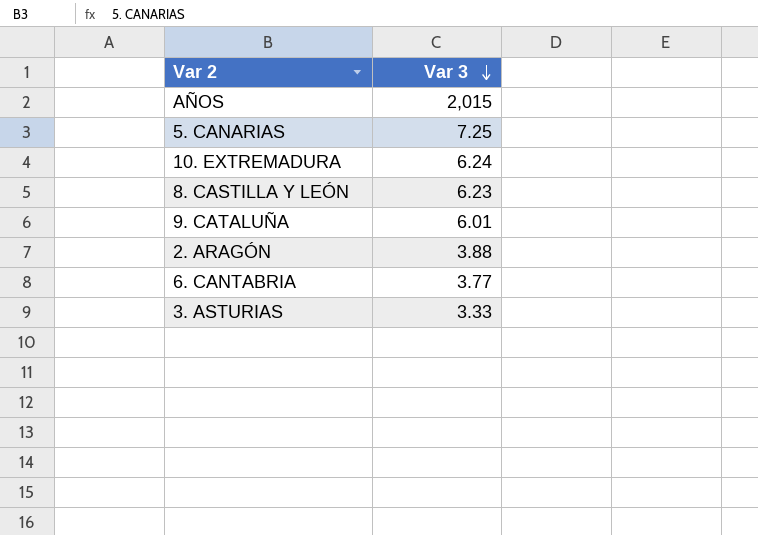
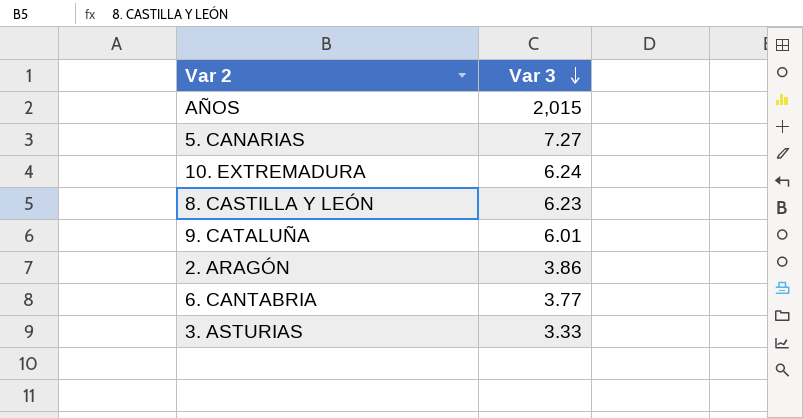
5. CANARIAS | Var 3: 7.25 -> 7.27
2. ARAGÓN | Var 3: 3.88 -> 3.86

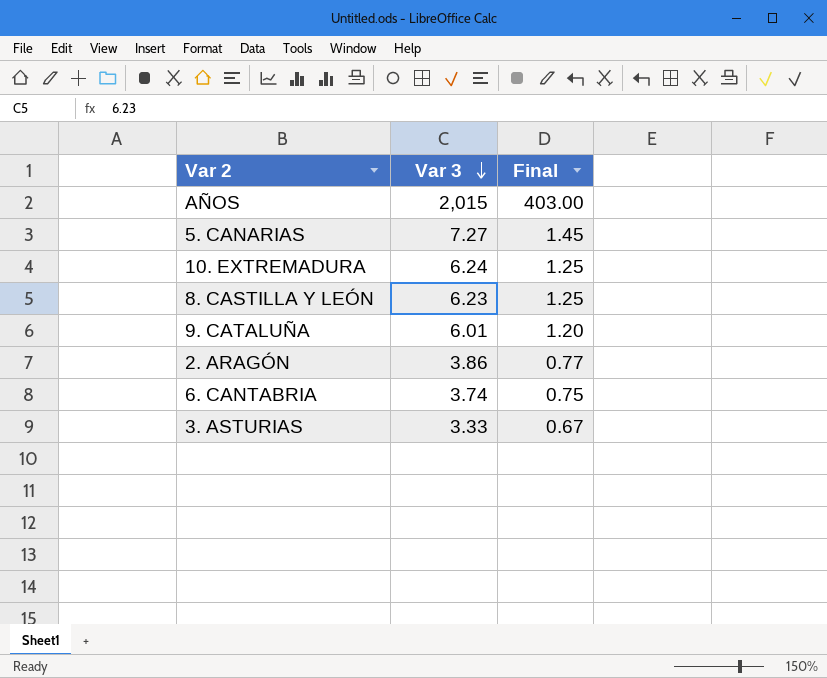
column Final | formula: none -> [Var 3] * 0.2
6. CANTABRIA | Var 3: 3.77 -> 3.74

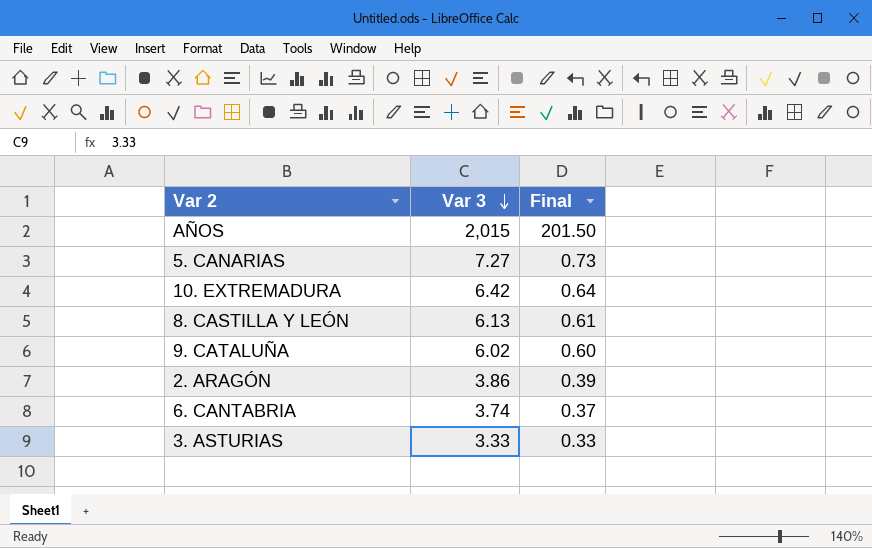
column Final | formula: [Var 3] * 0.2 -> [Var 3] * 0.1
10. EXTREMADURA | Var 3: 6.24 -> 6.42
8. CASTILLA Y LEÓN | Var 3: 6.23 -> 6.13
9. CATALUÑA | Var 3: 6.01 -> 6.02

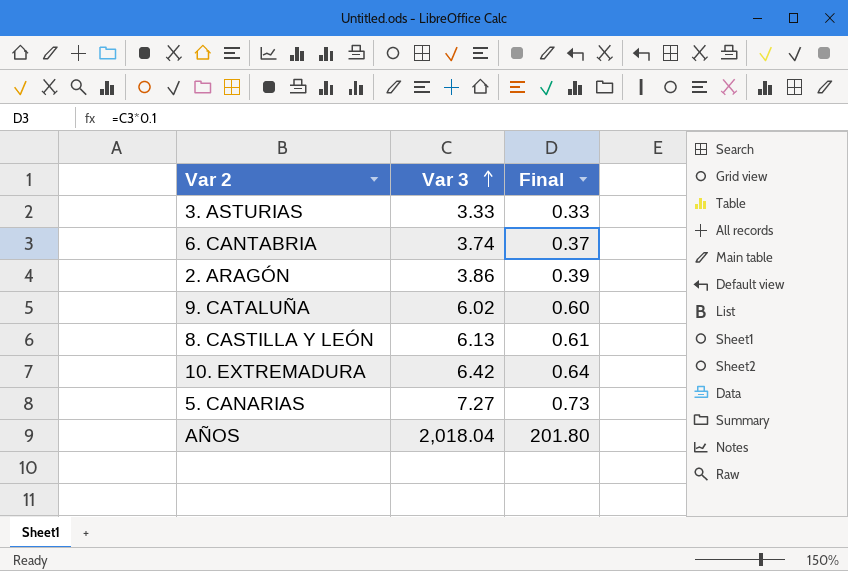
row order: Var 3 descending -> Var 3 ascending
AÑOS | Var 3: 2,015 -> 2,018.04
AÑOS | Final: 201.50 -> 201.80

